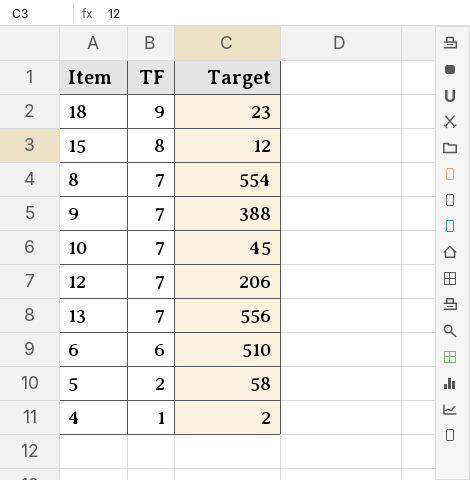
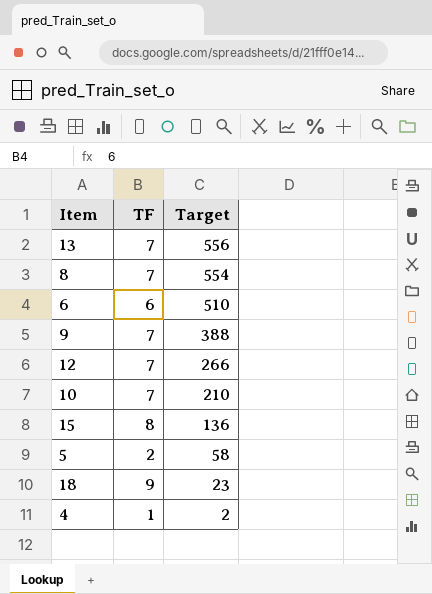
row order: TF descending -> Target descending
12 | Target: 206 -> 266
10 | Target: 45 -> 210
15 | Target: 12 -> 136

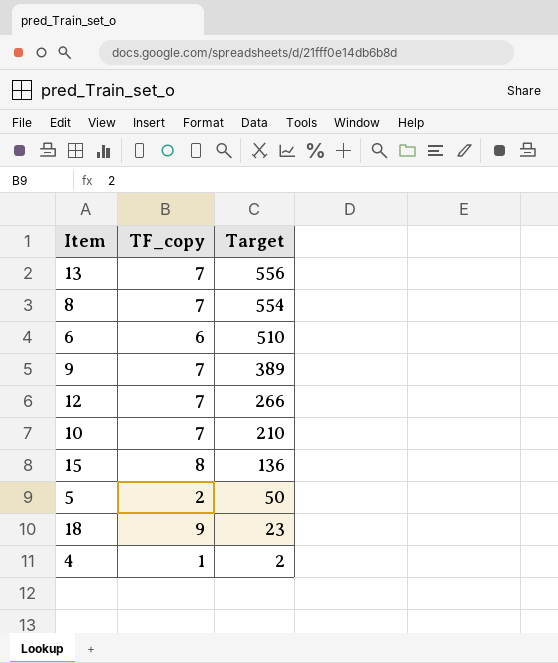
column name: TF -> TF_copy
9 | Target: 388 -> 389
5 | Target: 58 -> 50

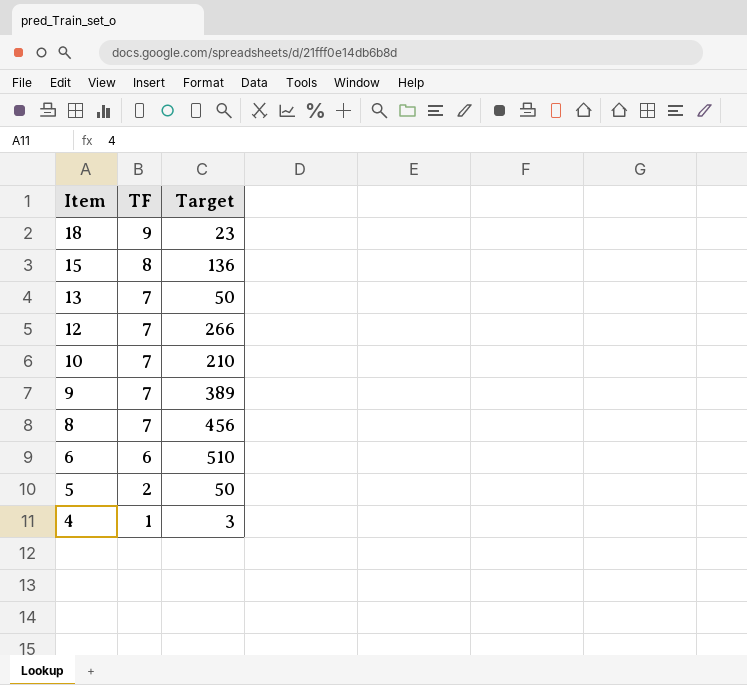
row order: Target descending -> Item descending
column name: TF_copy -> TF
13 | Target: 556 -> 50
8 | Target: 554 -> 456
4 | Target: 2 -> 3

